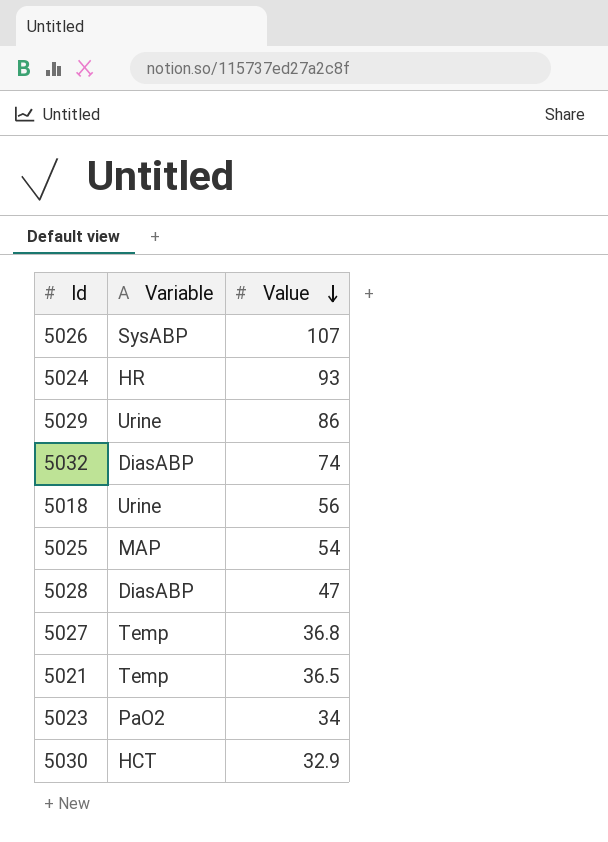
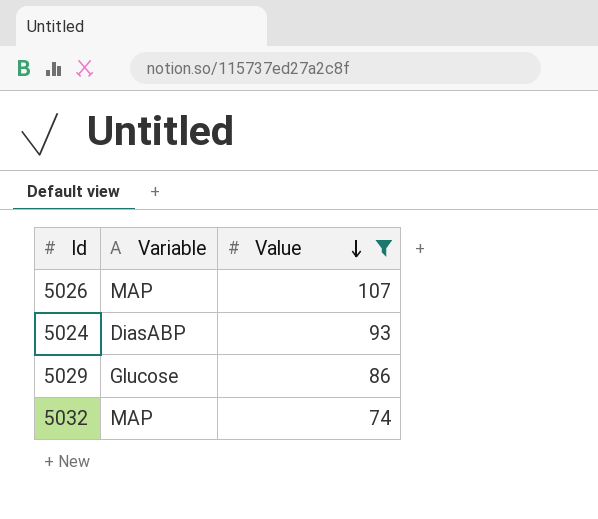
filter: none -> Value >= 74
5026 | Variable: SysABP -> MAP
5024 | Variable: HR -> DiasABP
5029 | Variable: Urine -> Glucose
5032 | Variable: DiasABP -> MAP

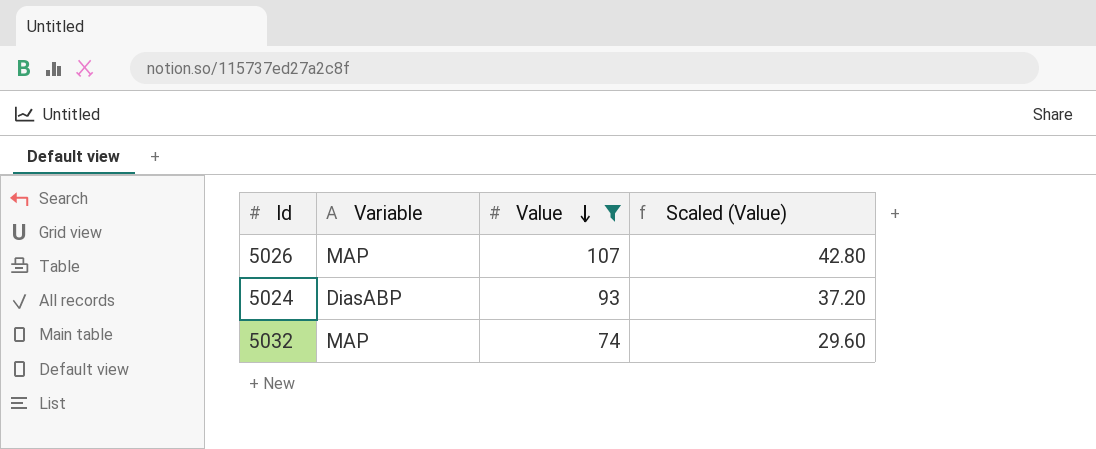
column Scaled (Value) | formula: none -> [Value] * 0.4
row 5029: Glucose | 86 -> none

